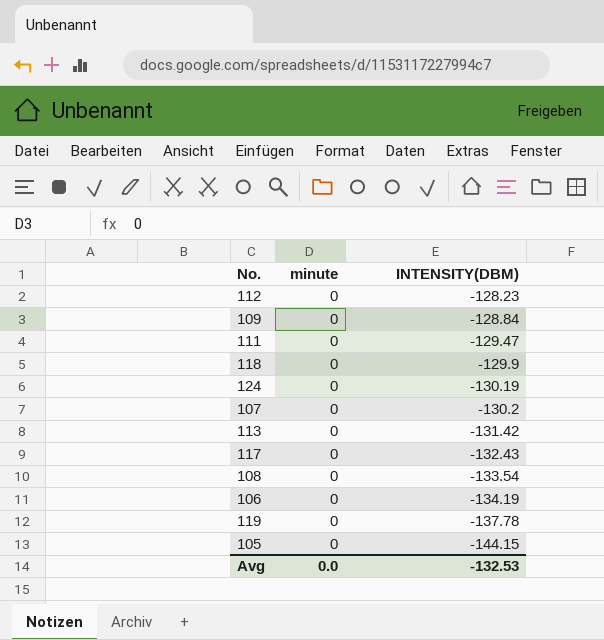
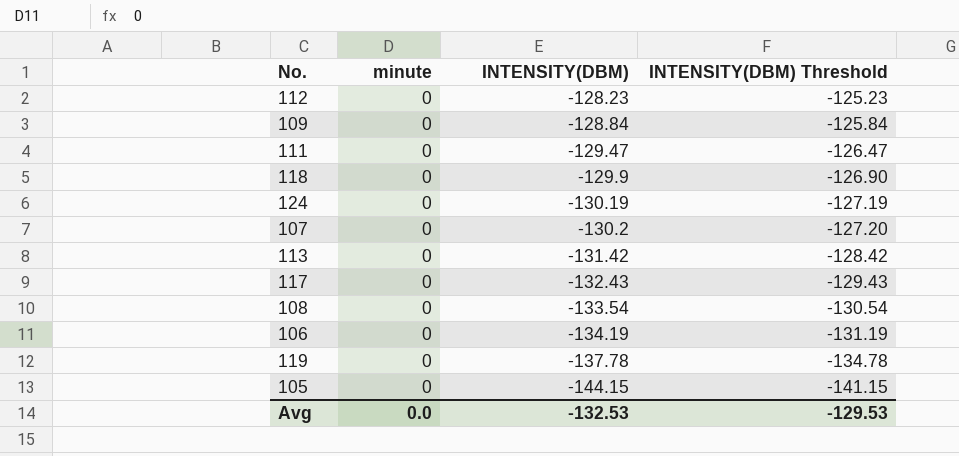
column INTENSITY(DBM) Threshold | formula: none -> [INTENSITY(DBM)] + 3

